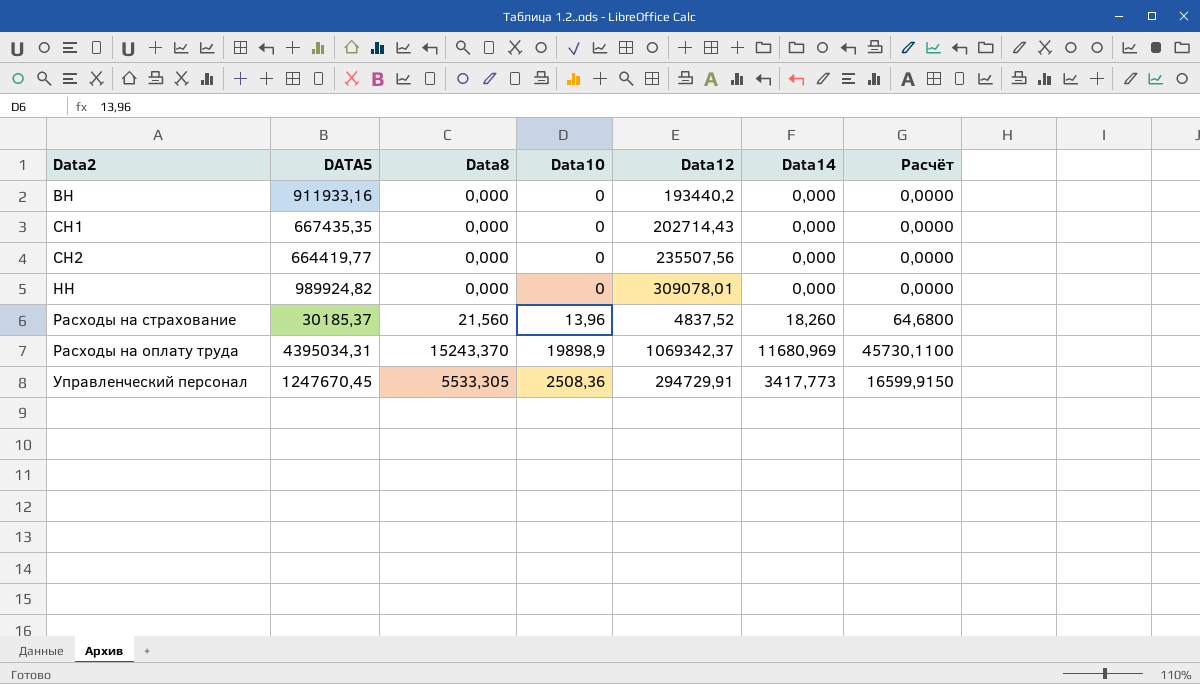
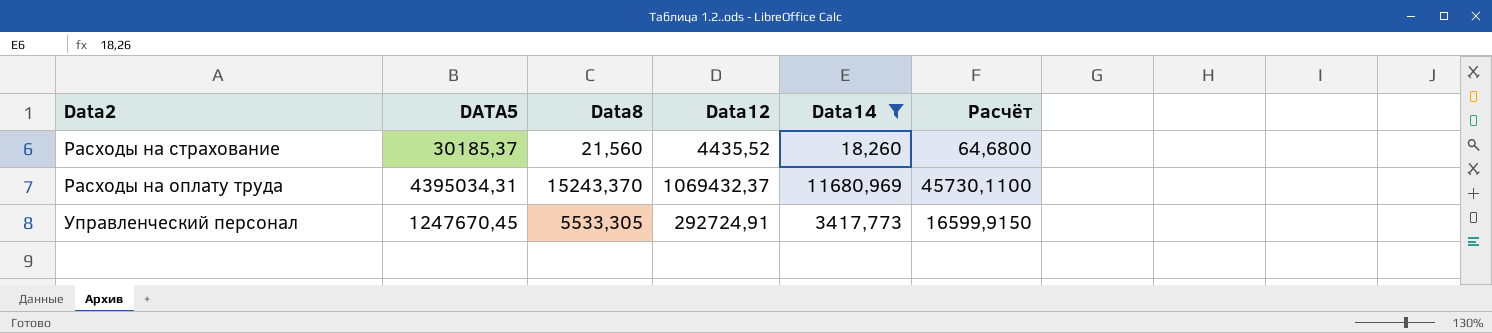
filter: none -> Data14 != 0,000
column Data10 | position: 4 -> none
Расходы на страхование | Data12: 4837,52 -> 4435,52
Расходы на оплату труда | Data12: 1069342,37 -> 1069432,37
Управленческий персонал | Data12: 294729,91 -> 292724,91

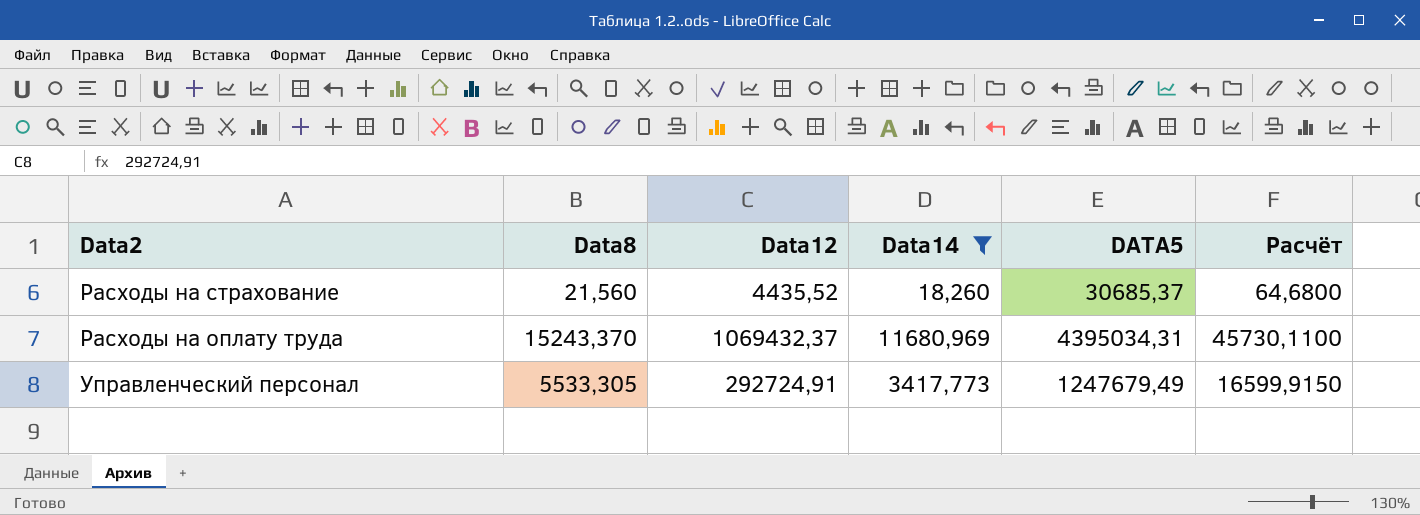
column DATA5 | position: 2 -> 5
Расходы на страхование | DATA5: 30185,37 -> 30685,37
Управленческий персонал | DATA5: 1247670,45 -> 1247679,49

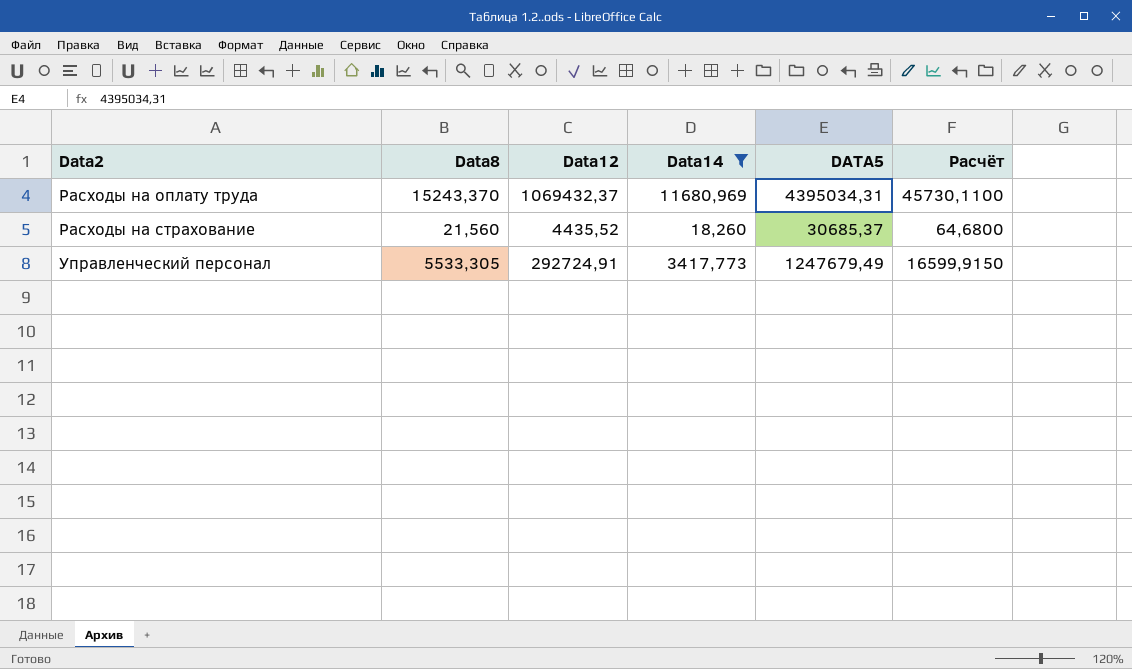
row order: none -> Data2 ascending

